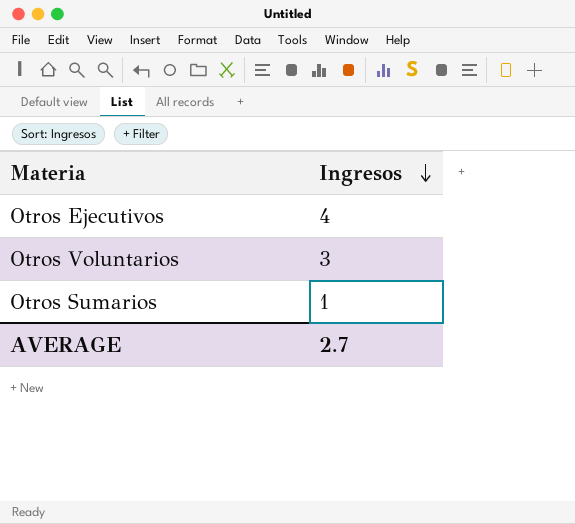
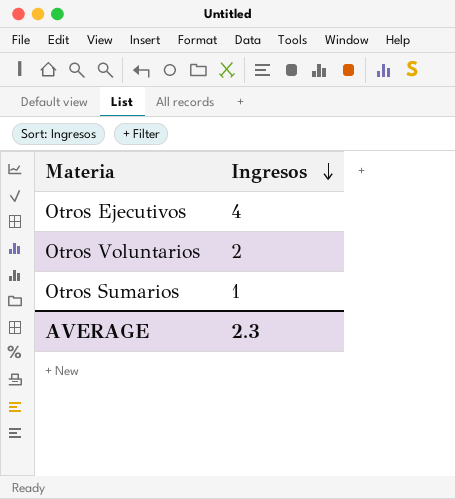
Otros Voluntarios | Ingresos: 3 -> 2
AVERAGE | Ingresos: 2.7 -> 2.3

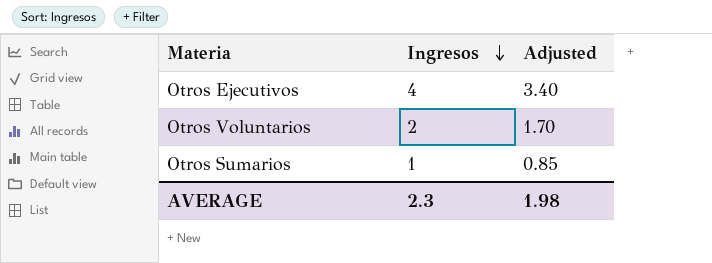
column Adjusted | formula: none -> [Ingresos] * 0.85

